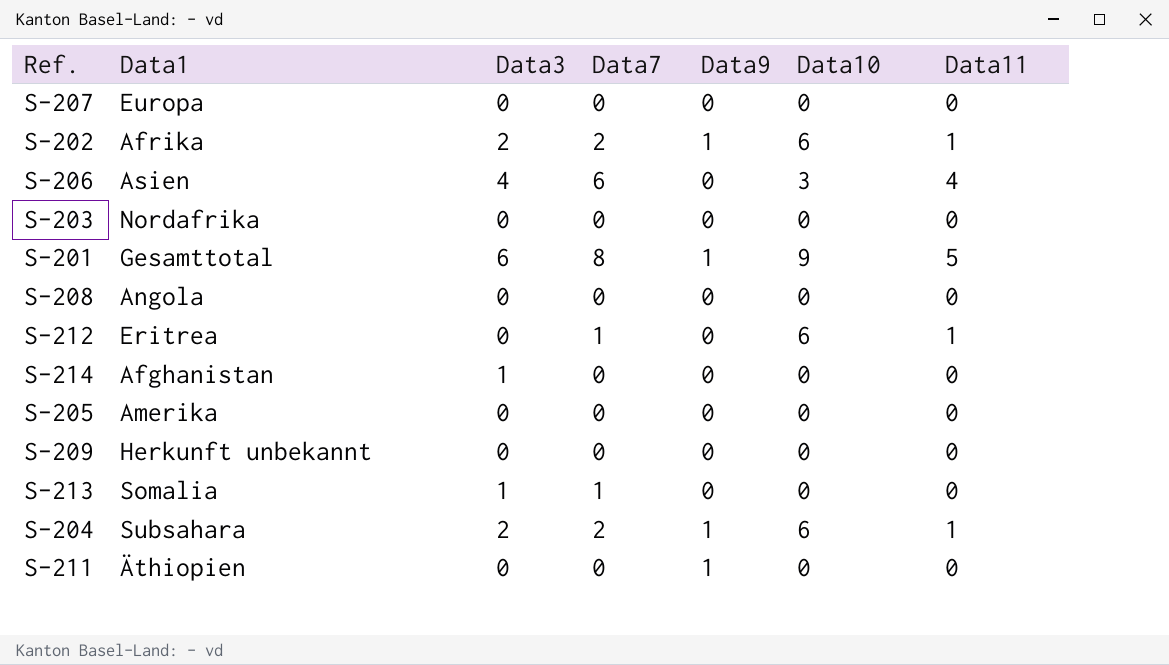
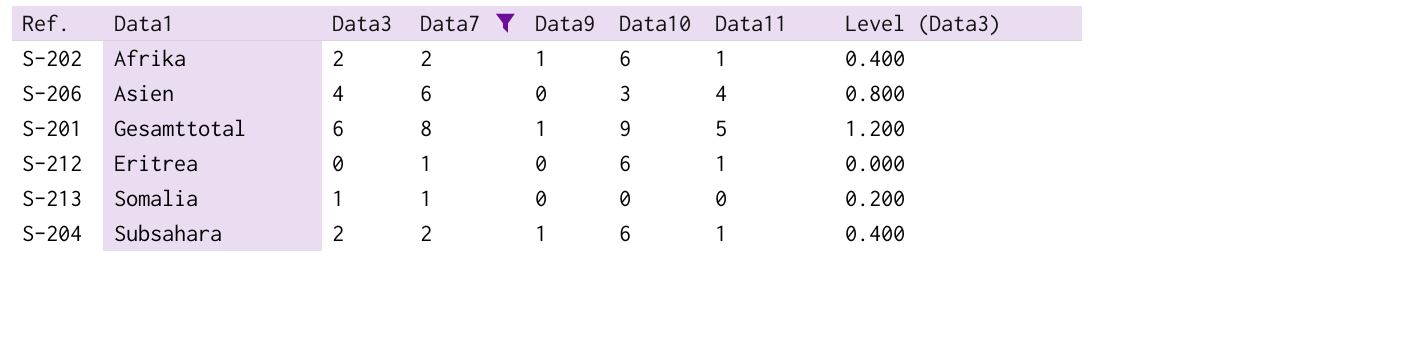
filter: none -> Data7 != 0
column Level (Data3) | formula: none -> [Data3] * 0.2

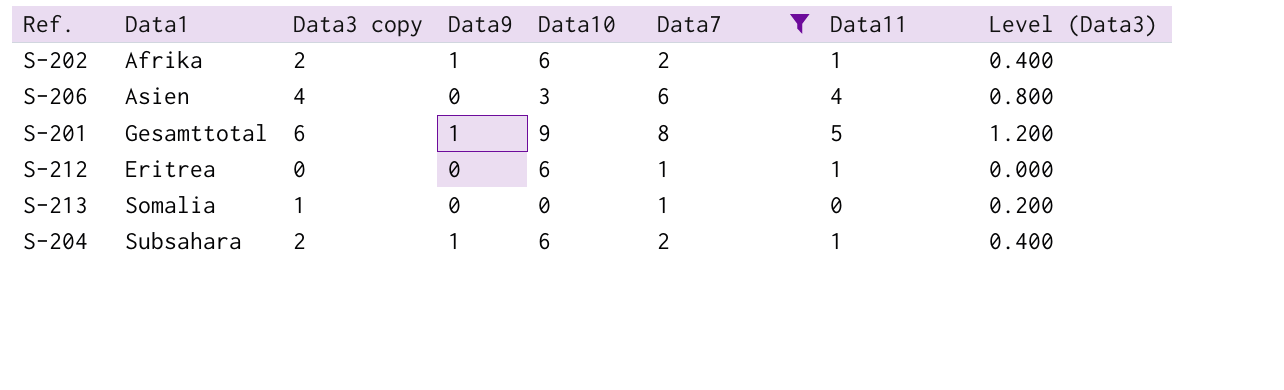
column name: Data3 -> Data3 copy
column Data7 | position: 4 -> 6

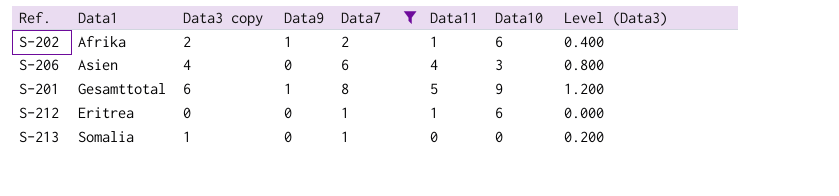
column Data10 | position: 5 -> 7
row S-204: Subsahara | 2 | 1 | 6 | 2 | 1 | 0.400 -> none

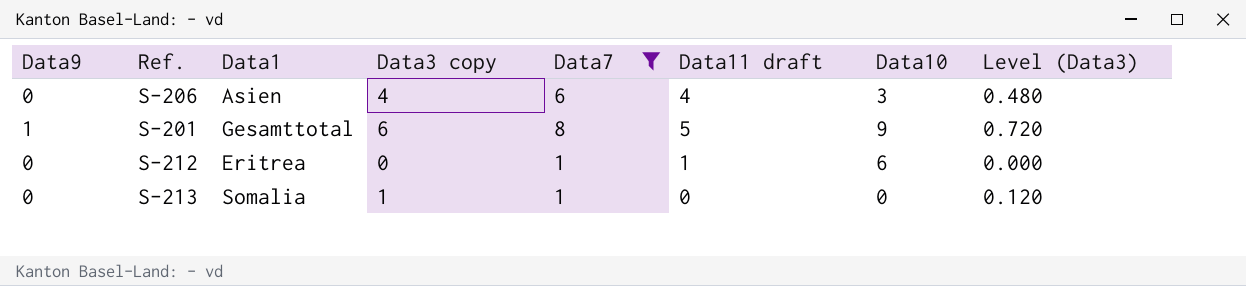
column Data9 | position: 4 -> 1
column name: Data11 -> Data11 draft
column Level (Data3) | formula: [Data3 copy] * 0.2 -> [Data3 copy] * 0.12
row S-202: Afrika | 2 | 1 | 2 | 1 | 6 | 0.400 -> none

